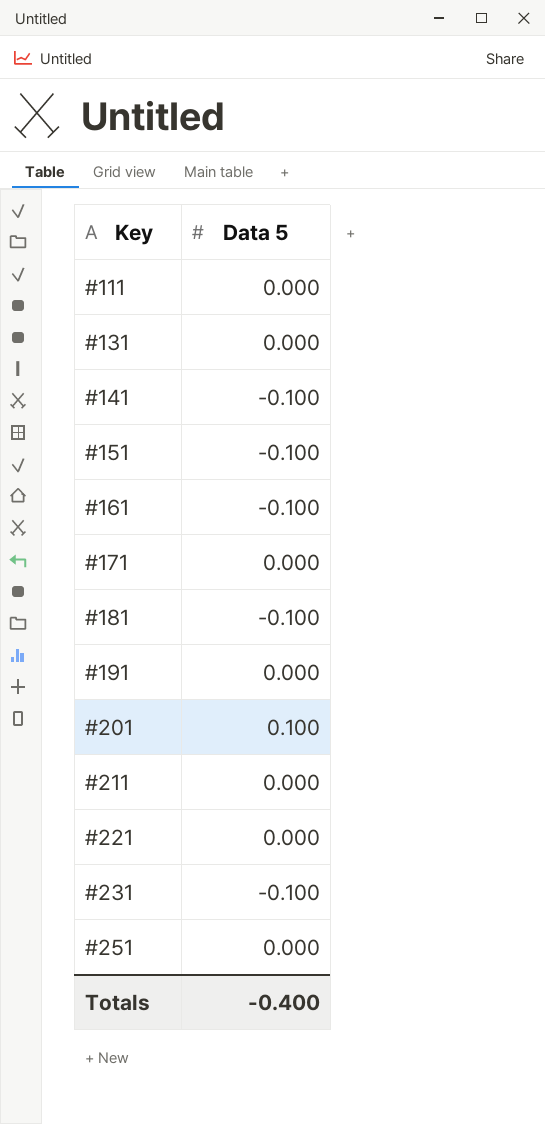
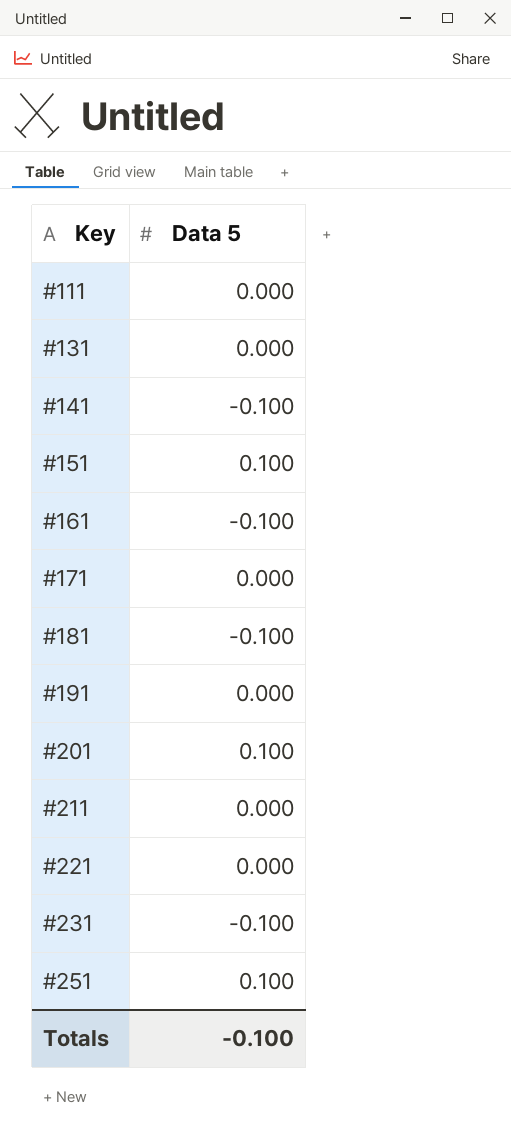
#151 | Data 5: -0.100 -> 0.100
#251 | Data 5: 0.000 -> 0.100
Totals | Data 5: -0.400 -> -0.100

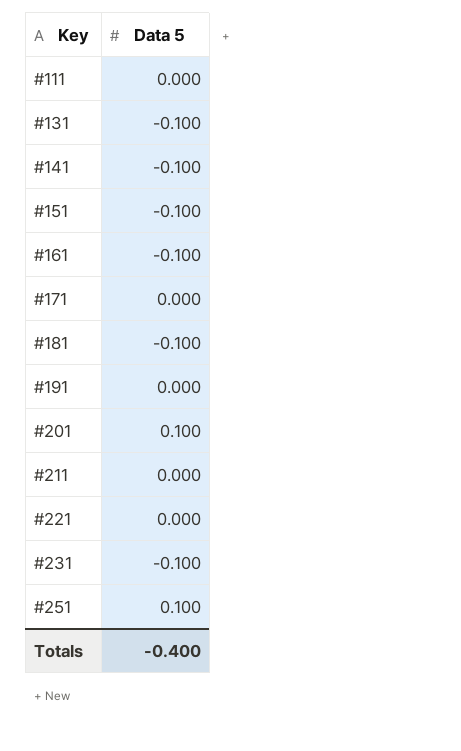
#131 | Data 5: 0.000 -> -0.100
#151 | Data 5: 0.100 -> -0.100
Totals | Data 5: -0.100 -> -0.400

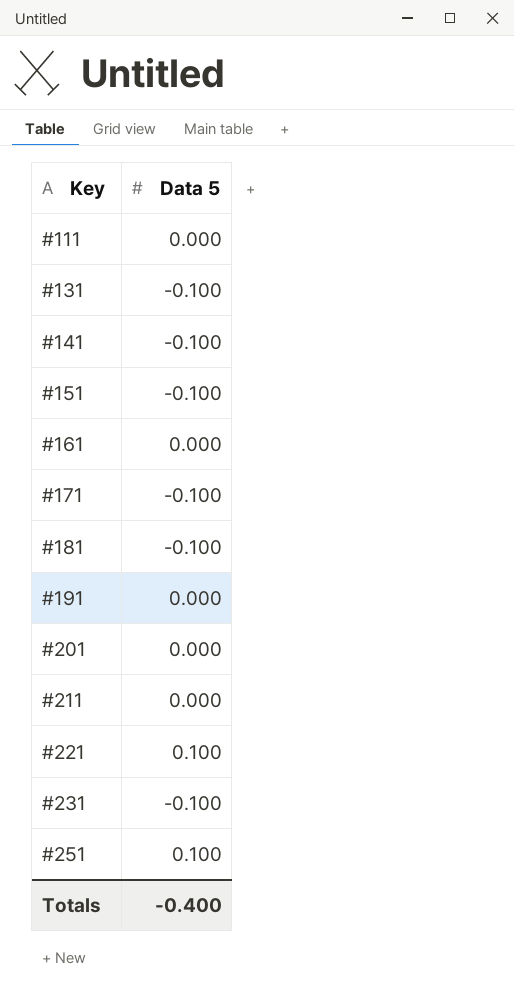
#161 | Data 5: -0.100 -> 0.000
#171 | Data 5: 0.000 -> -0.100
#201 | Data 5: 0.100 -> 0.000
#221 | Data 5: 0.000 -> 0.100

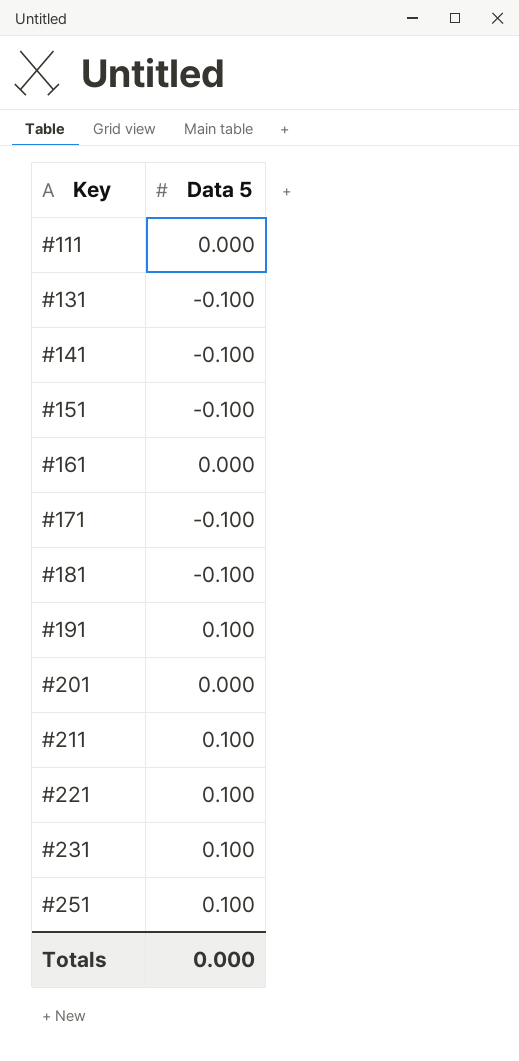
#191 | Data 5: 0.000 -> 0.100
#211 | Data 5: 0.000 -> 0.100
#231 | Data 5: -0.100 -> 0.100
Totals | Data 5: -0.400 -> 0.000

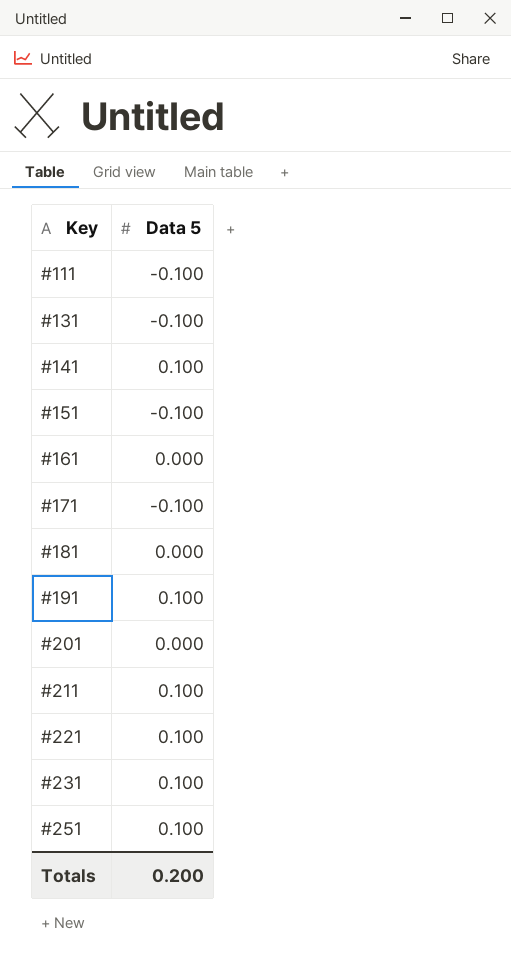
#111 | Data 5: 0.000 -> -0.100
#141 | Data 5: -0.100 -> 0.100
#181 | Data 5: -0.100 -> 0.000
Totals | Data 5: 0.000 -> 0.200

